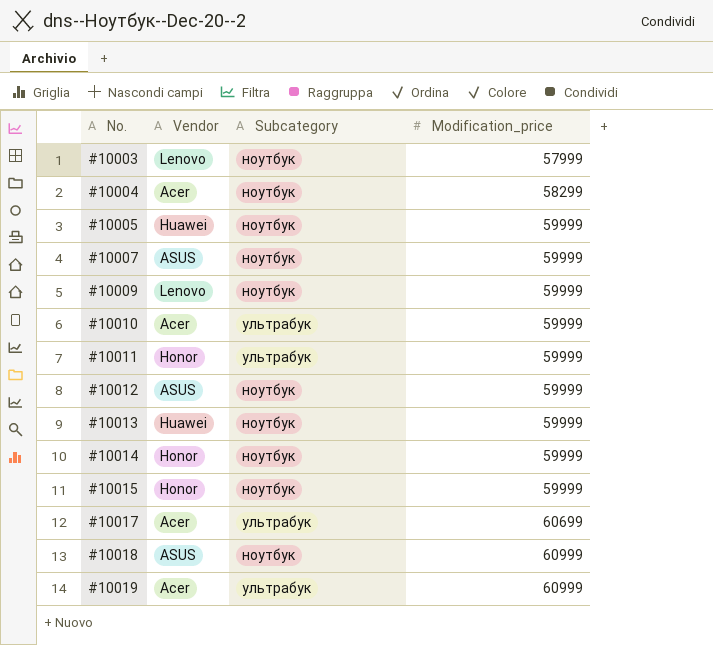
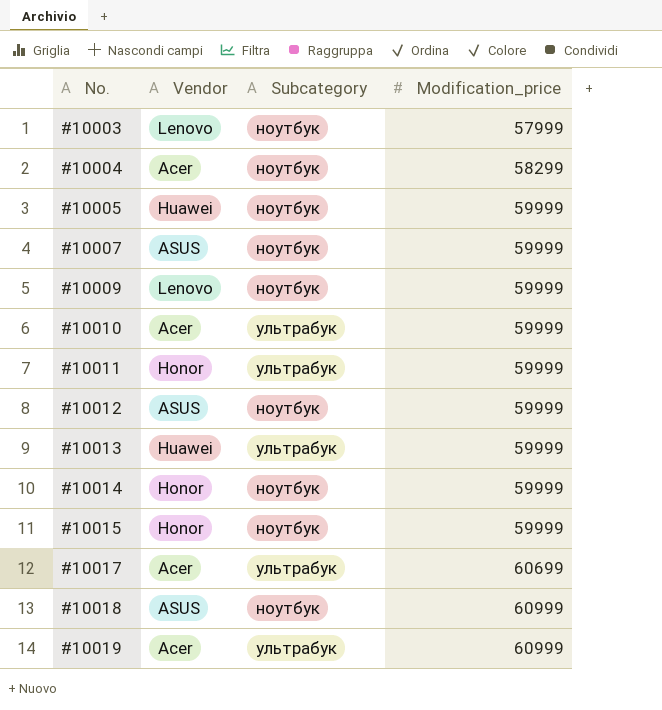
#10013 | Subcategory: ноутбук -> ультрабук

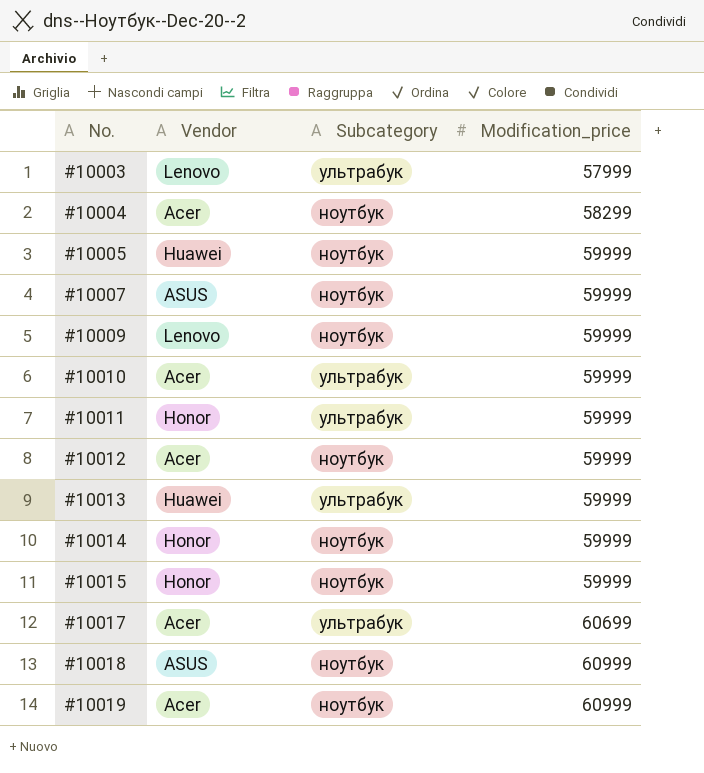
#10003 | Subcategory: ноутбук -> ультрабук
#10012 | Vendor: ASUS -> Acer
#10019 | Subcategory: ультрабук -> ноутбук

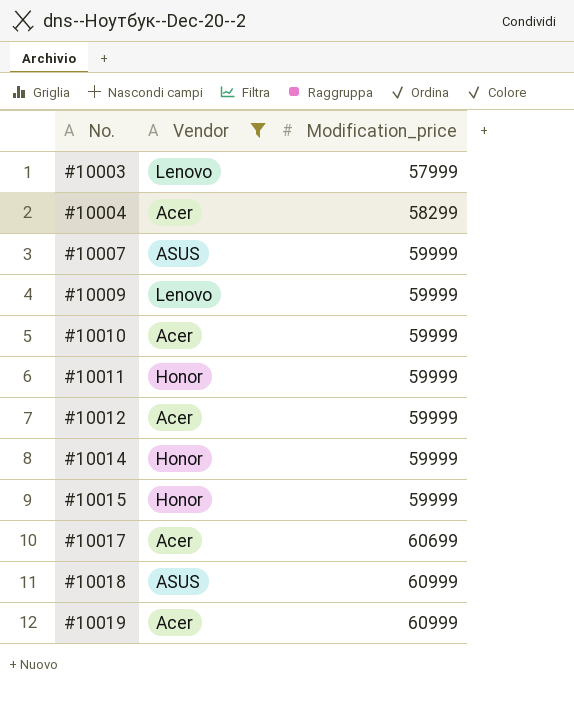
filter: none -> Vendor != Huawei
column Subcategory | position: 3 -> none

